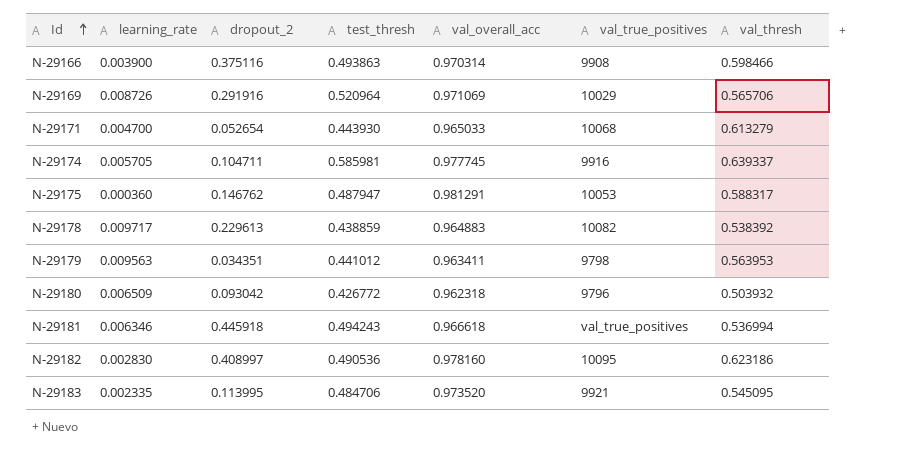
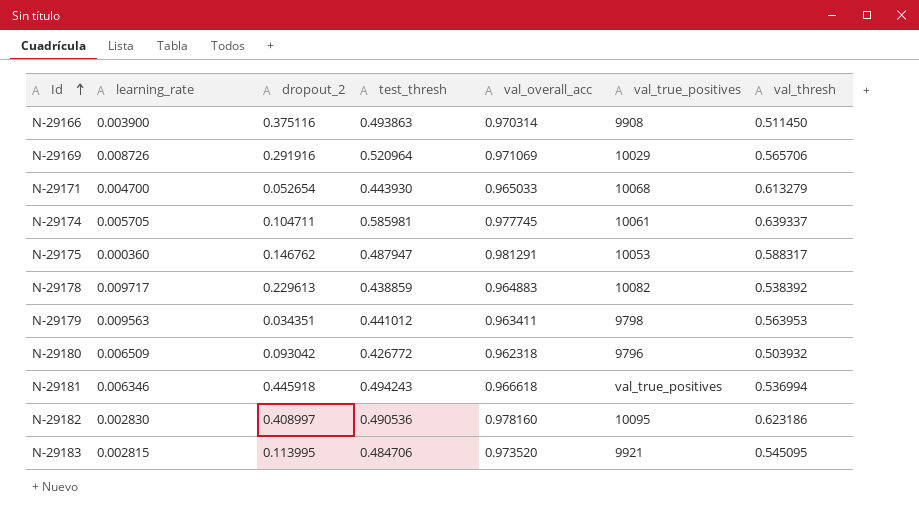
N-29166 | val_thresh: 0.598466 -> 0.511450
N-29174 | val_true_positives: 9916 -> 10061
N-29183 | learning_rate: 0.002335 -> 0.002815

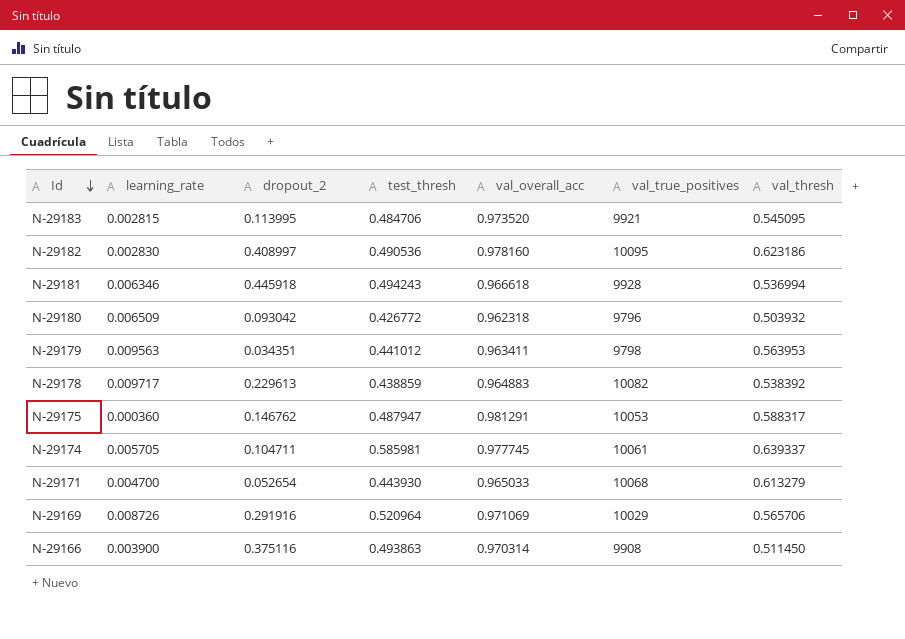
row order: Id ascending -> Id descending
N-29181 | val_true_positives: val_true_positives -> 9928

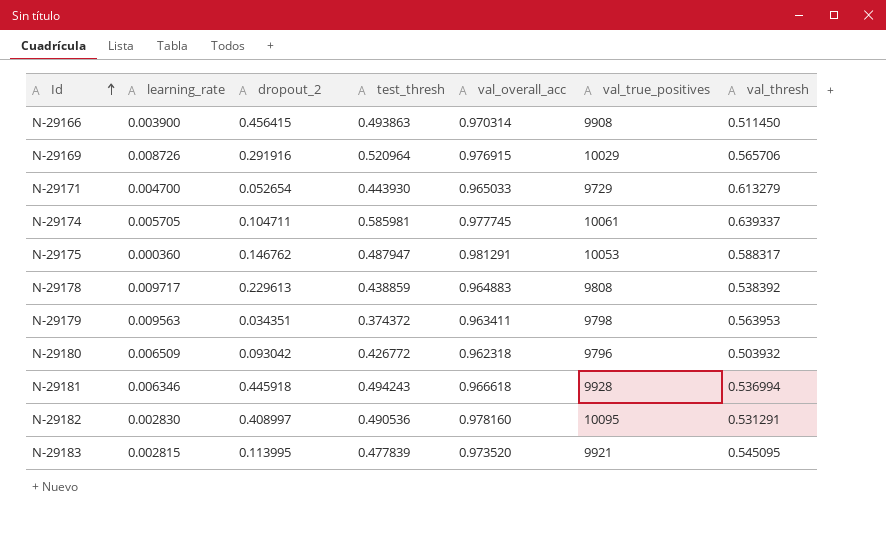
row order: Id descending -> Id ascending
N-29166 | dropout_2: 0.375116 -> 0.456415
N-29169 | val_overall_acc: 0.971069 -> 0.976915
N-29171 | val_true_positives: 10068 -> 9729
N-29178 | val_true_positives: 10082 -> 9808
N-29179 | test_thresh: 0.441012 -> 0.374372
N-29182 | val_thresh: 0.623186 -> 0.531291
N-29183 | test_thresh: 0.484706 -> 0.477839

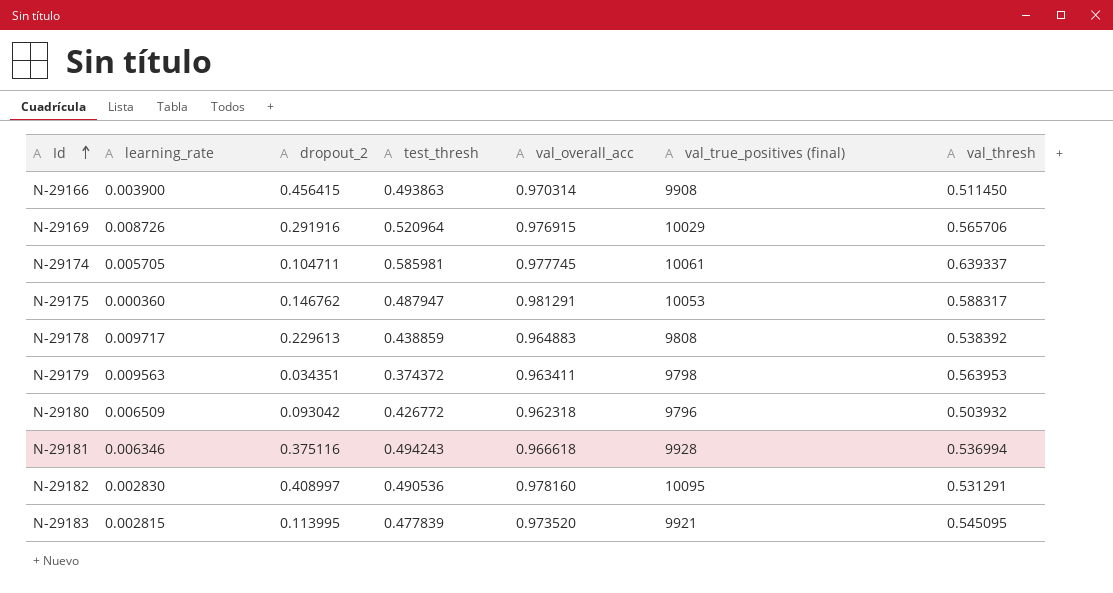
column name: val_true_positives -> val_true_positives (final)
row N-29171: 0.004700 | 0.052654 | 0.443930 | 0.965033 | 9729 | 0.613279 -> none
N-29181 | dropout_2: 0.445918 -> 0.375116

